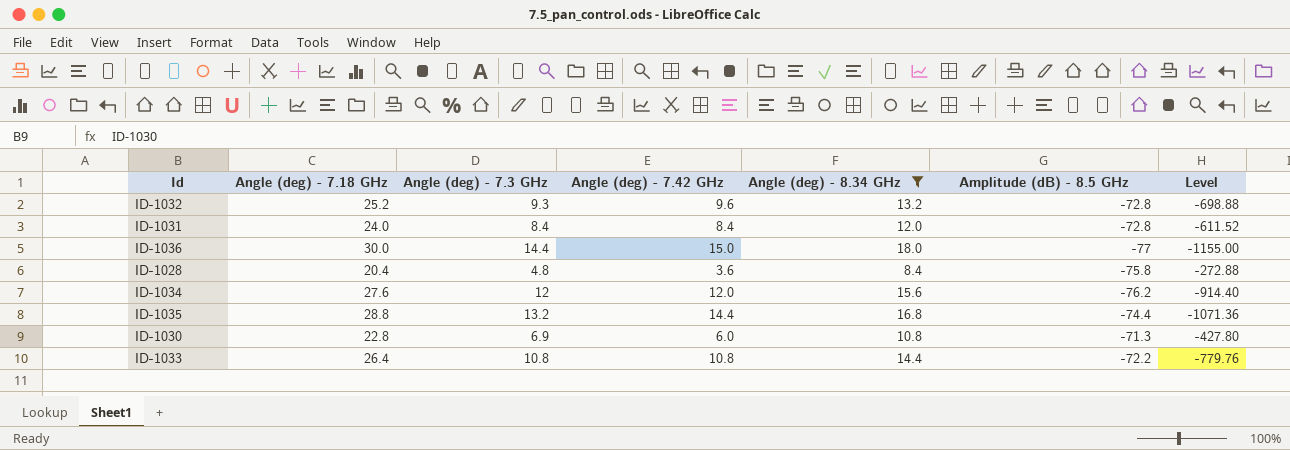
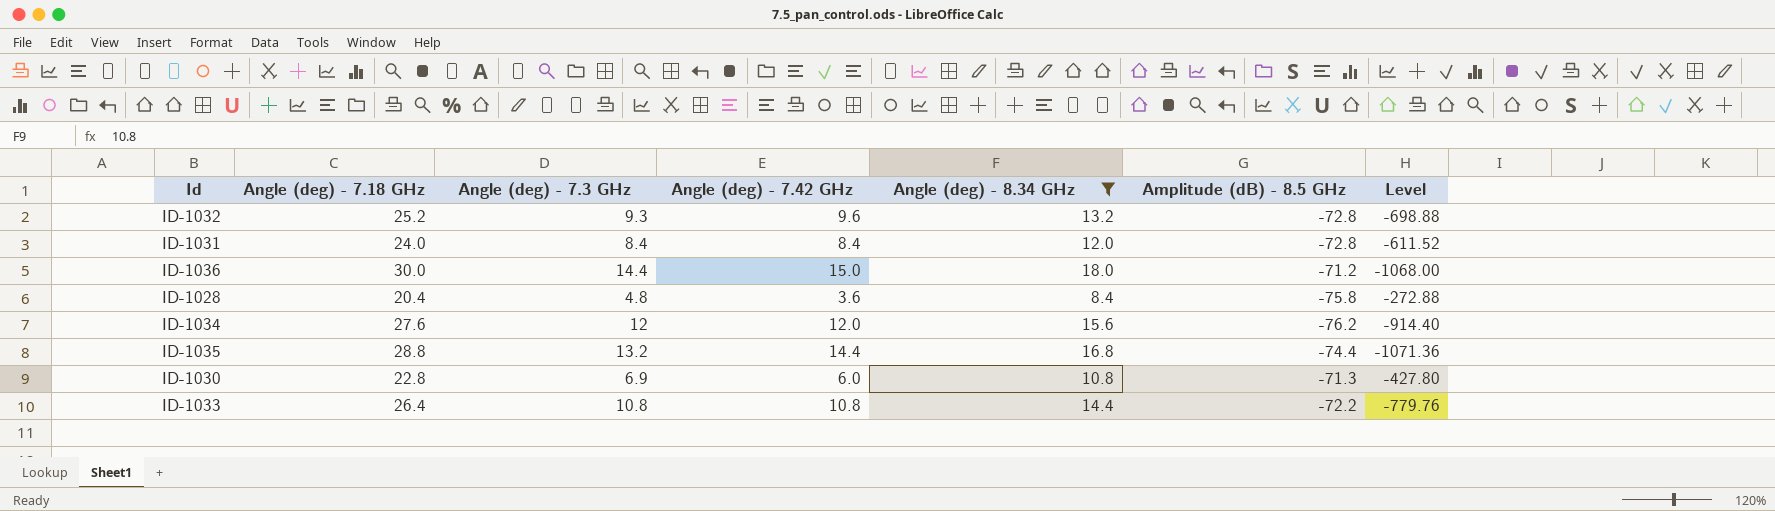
ID-1036 | Amplitude (dB) - 8.5 GHz: -77 -> -71.2
ID-1036 | Level: -1155.00 -> -1068.00

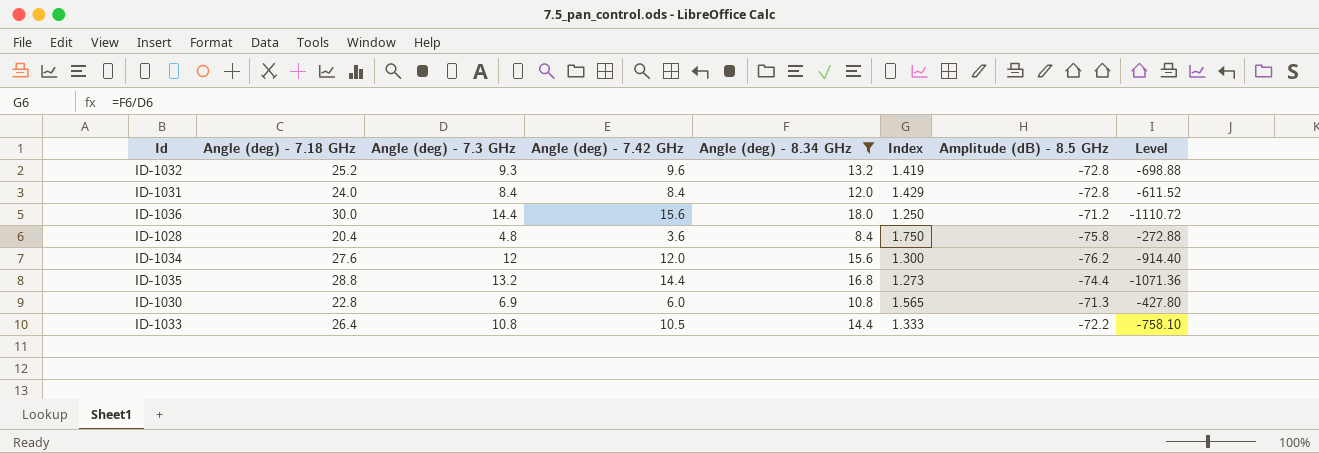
column Index | formula: none -> [Angle (deg) - 8.34 GHz] / [Angle (deg) - 7.3 GHz]
ID-1036 | Angle (deg) - 7.42 GHz: 15.0 -> 15.6
ID-1036 | Level: -1068.00 -> -1110.72
ID-1033 | Angle (deg) - 7.42 GHz: 10.8 -> 10.5
ID-1033 | Level: -779.76 -> -758.10

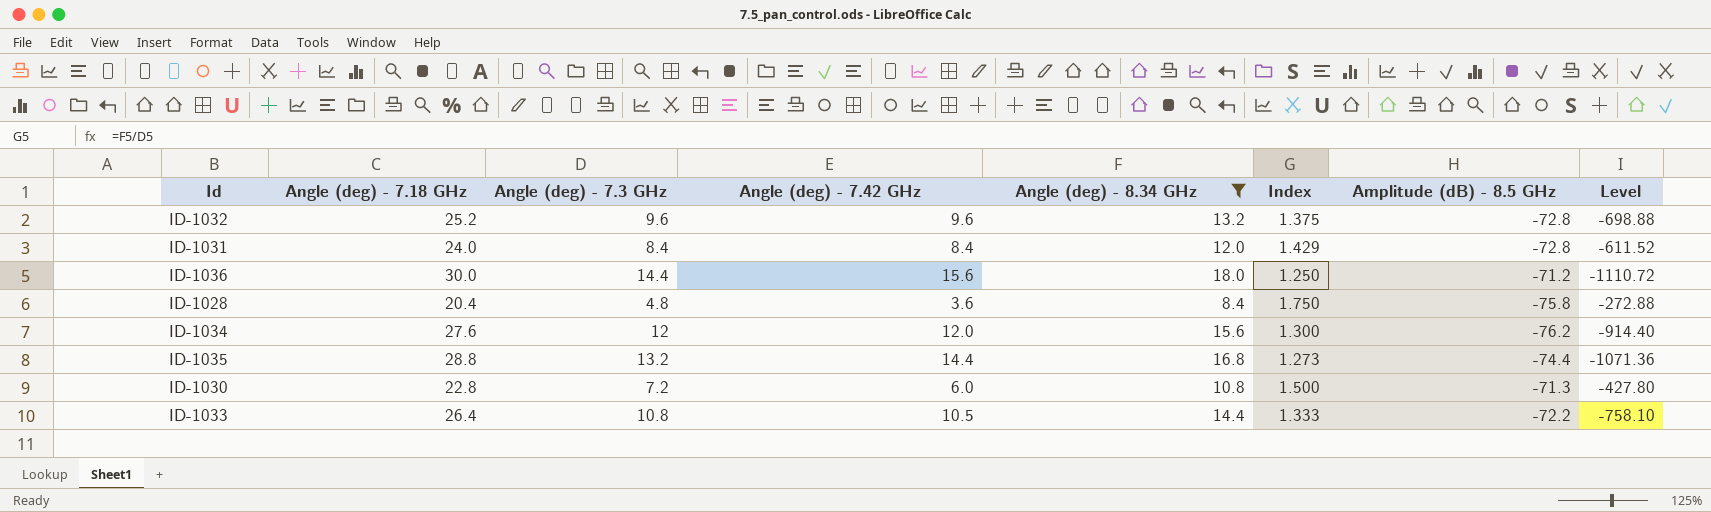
ID-1032 | Angle (deg) - 7.3 GHz: 9.3 -> 9.6
ID-1032 | Index: 1.419 -> 1.375
ID-1030 | Angle (deg) - 7.3 GHz: 6.9 -> 7.2
ID-1030 | Index: 1.565 -> 1.500

